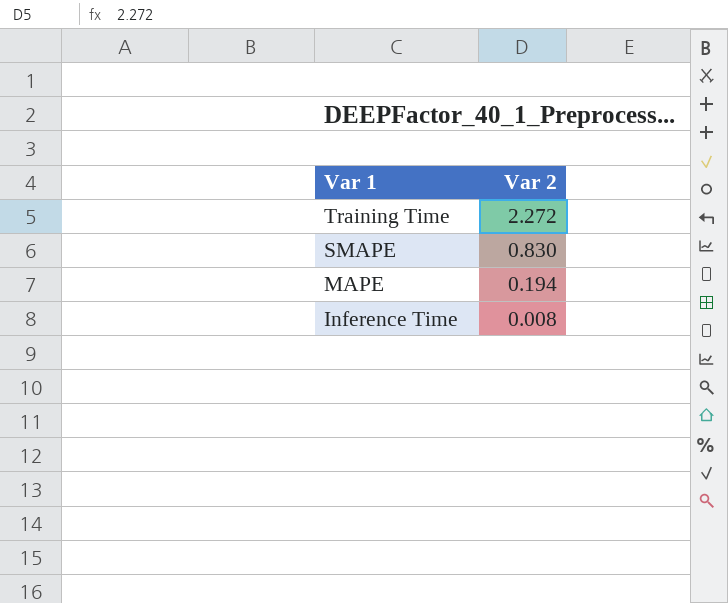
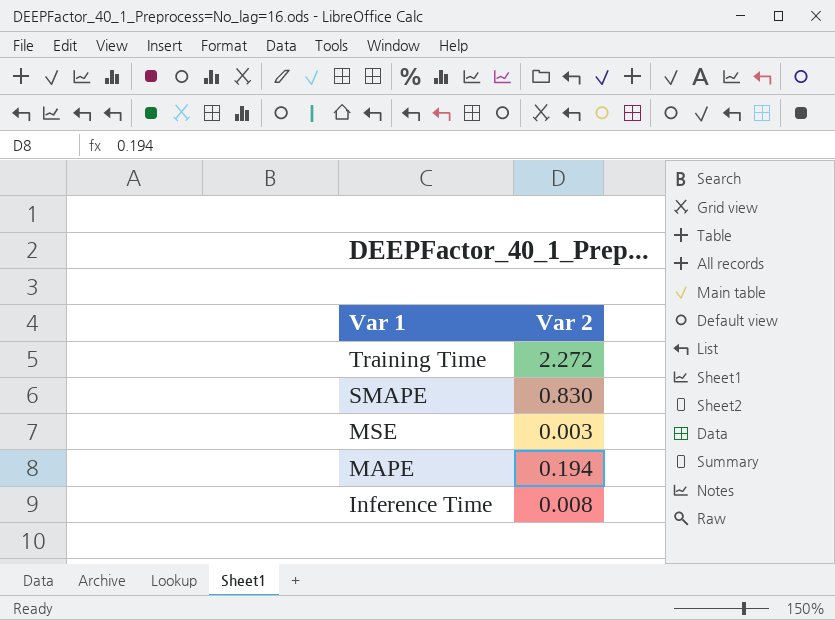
row MSE: none -> 0.003

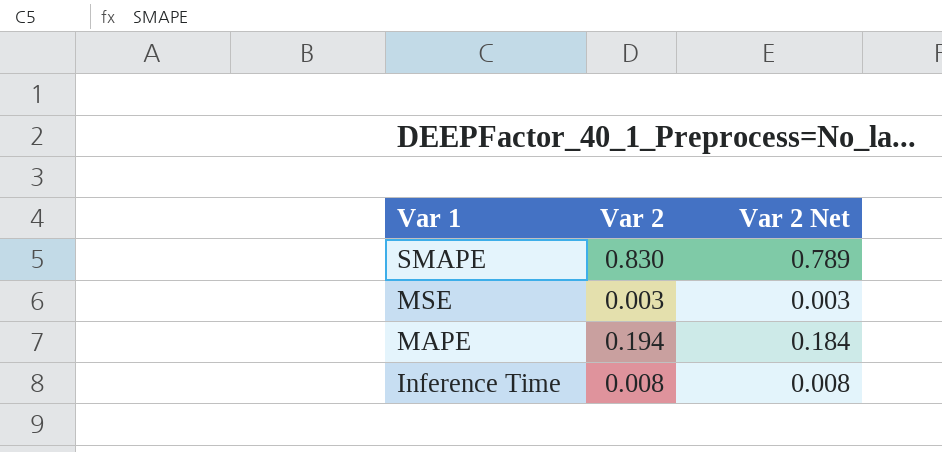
column Var 2 Net | formula: none -> [Var 2] * 0.95
row Training Time: 2.272 -> none

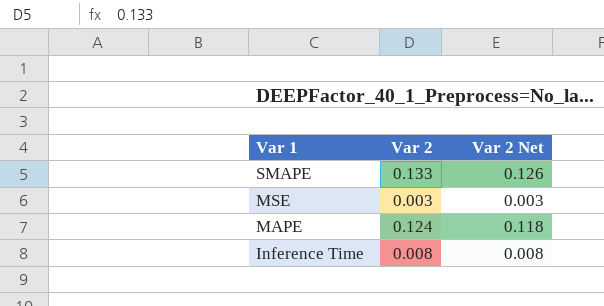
SMAPE | Var 2: 0.830 -> 0.133
SMAPE | Var 2 Net: 0.789 -> 0.126
MAPE | Var 2: 0.194 -> 0.124
MAPE | Var 2 Net: 0.184 -> 0.118

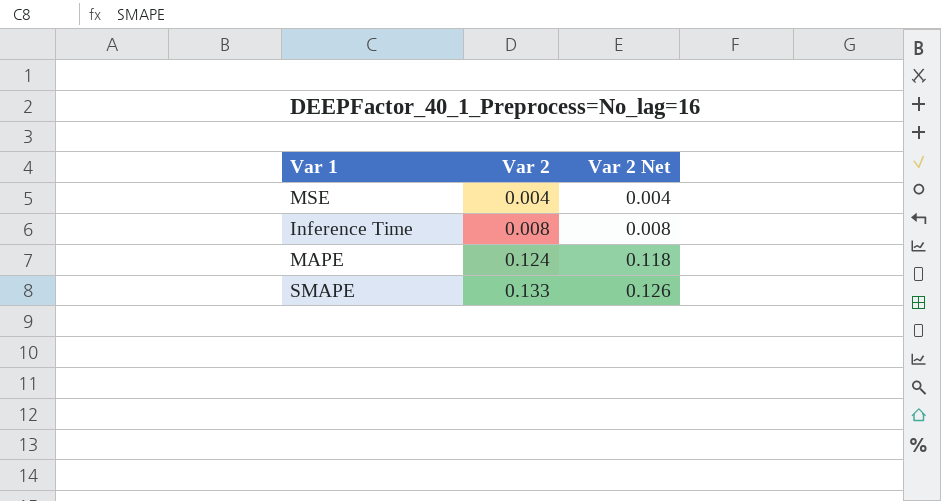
row order: Var 1 descending -> Var 2 ascending
MSE | Var 2: 0.003 -> 0.004
MSE | Var 2 Net: 0.003 -> 0.004

